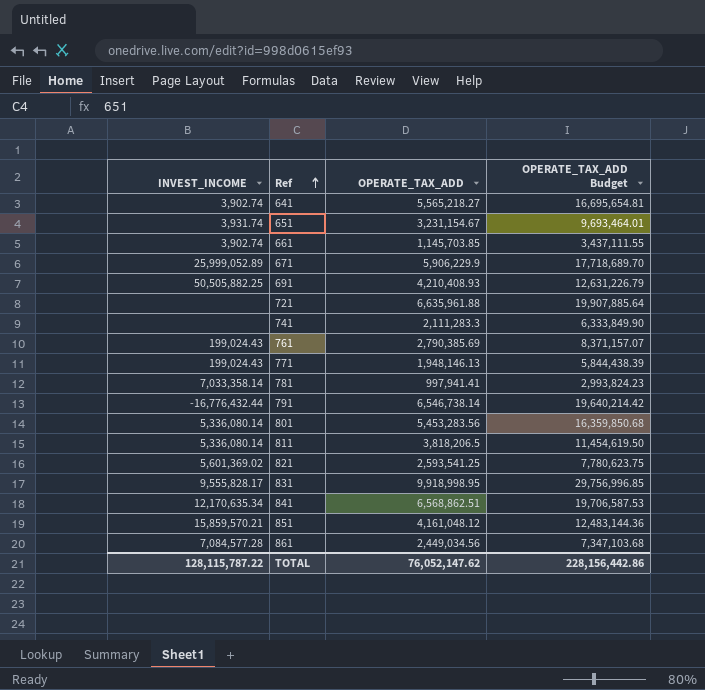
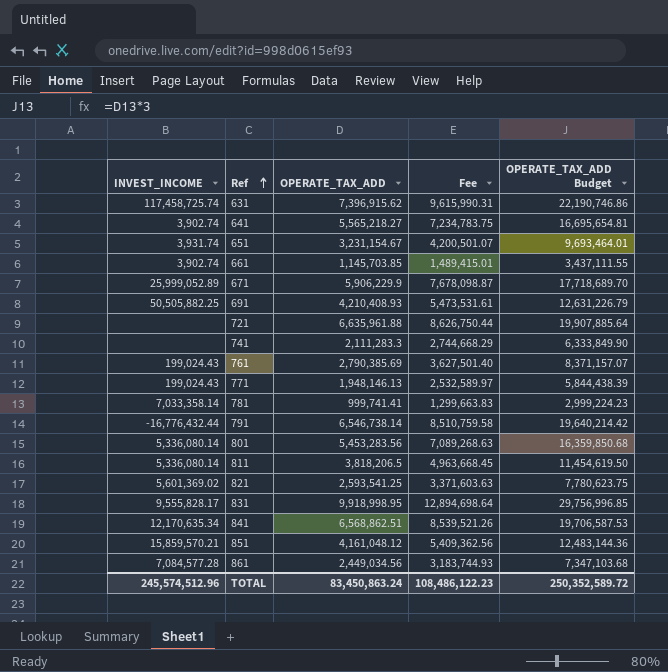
column Fee | formula: none -> [OPERATE_TAX_ADD] * 1.3
row 631: none -> 117,458,725.74 | 7,396,915.62 | 9,615,990.31 | 22,190,746.86
781 | OPERATE_TAX_ADD: 997,941.41 -> 999,741.41
781 | OPERATE_TAX_ADD Budget: 2,993,824.23 -> 2,999,224.23
TOTAL | INVEST_INCOME: 128,115,787.22 -> 245,574,512.96
TOTAL | OPERATE_TAX_ADD: 76,052,147.62 -> 83,450,863.24
TOTAL | OPERATE_TAX_ADD Budget: 228,156,442.86 -> 250,352,589.72

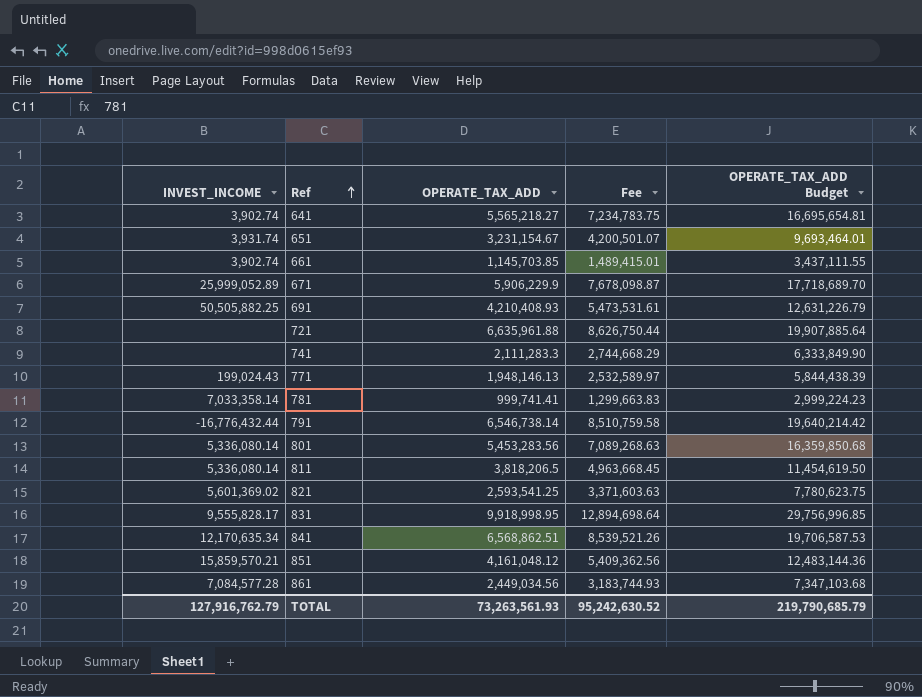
row 631: 117,458,725.74 | 7,396,915.62 | 9,615,990.31 | 22,190,746.86 -> none
row 761: 199,024.43 | 2,790,385.69 | 3,627,501.40 | 8,371,157.07 -> none
TOTAL | INVEST_INCOME: 245,574,512.96 -> 127,916,762.79
TOTAL | OPERATE_TAX_ADD: 83,450,863.24 -> 73,263,561.93
TOTAL | Fee: 108,486,122.23 -> 95,242,630.52
TOTAL | OPERATE_TAX_ADD Budget: 250,352,589.72 -> 219,790,685.79

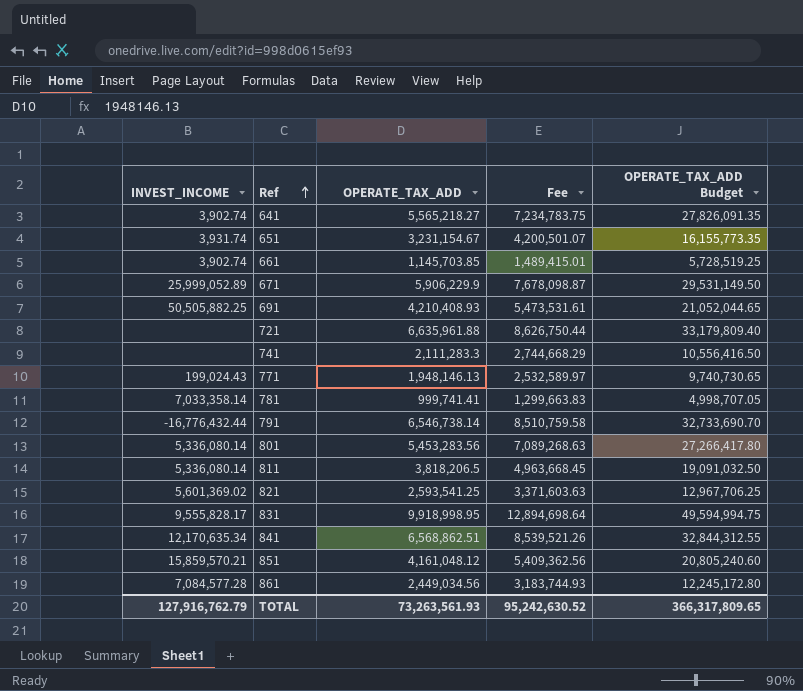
column OPERATE_TAX_ADD Budget | formula: [OPERATE_TAX_ADD] * 3 -> [OPERATE_TAX_ADD] * 5
TOTAL | OPERATE_TAX_ADD Budget: 219,790,685.79 -> 366,317,809.65

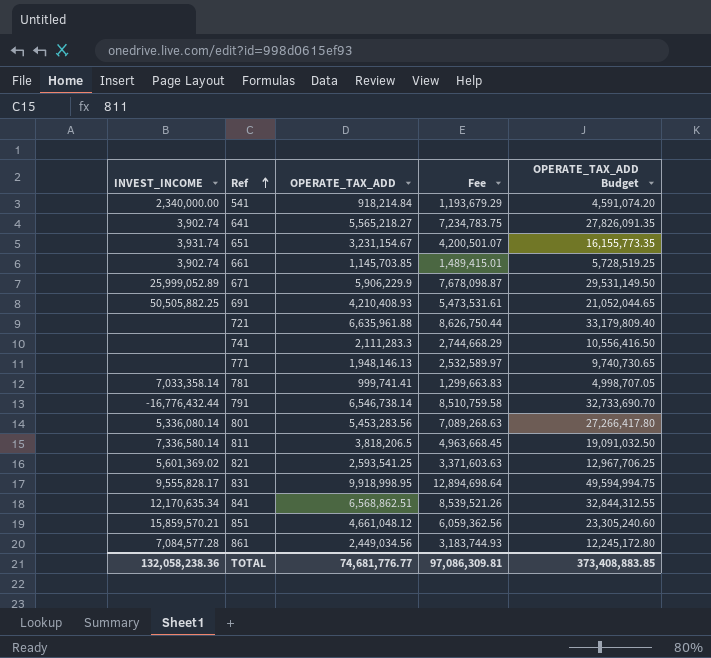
row 541: none -> 2,340,000.00 | 918,214.84 | 1,193,679.29 | 4,591,074.20
771 | INVEST_INCOME: 199,024.43 -> none
811 | INVEST_INCOME: 5,336,080.14 -> 7,336,580.14
851 | OPERATE_TAX_ADD: 4,161,048.12 -> 4,661,048.12
851 | Fee: 5,409,362.56 -> 6,059,362.56
851 | OPERATE_TAX_ADD Budget: 20,805,240.60 -> 23,305,240.60
TOTAL | INVEST_INCOME: 127,916,762.79 -> 132,058,238.36
TOTAL | OPERATE_TAX_ADD: 73,263,561.93 -> 74,681,776.77
TOTAL | Fee: 95,242,630.52 -> 97,086,309.81
TOTAL | OPERATE_TAX_ADD Budget: 366,317,809.65 -> 373,408,883.85

